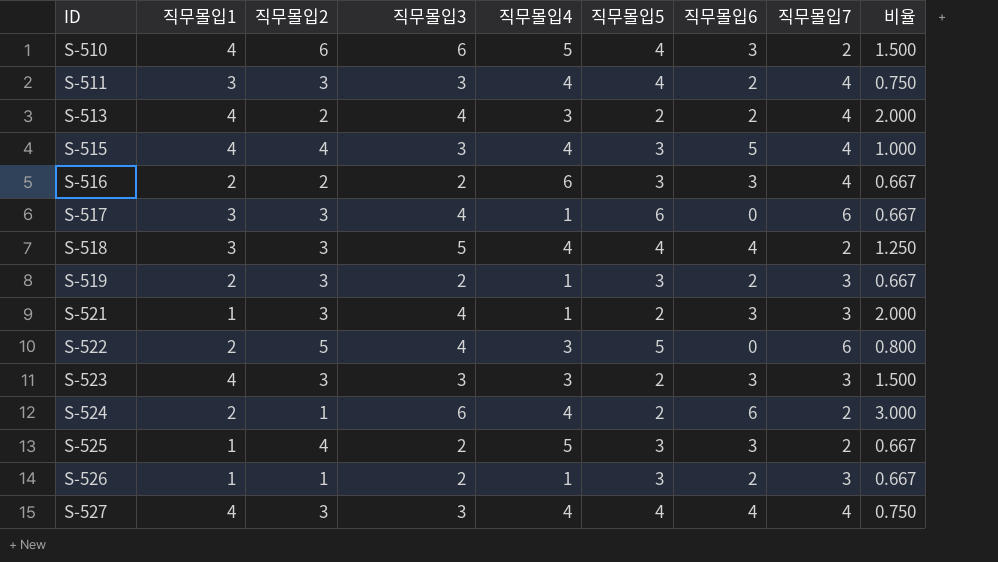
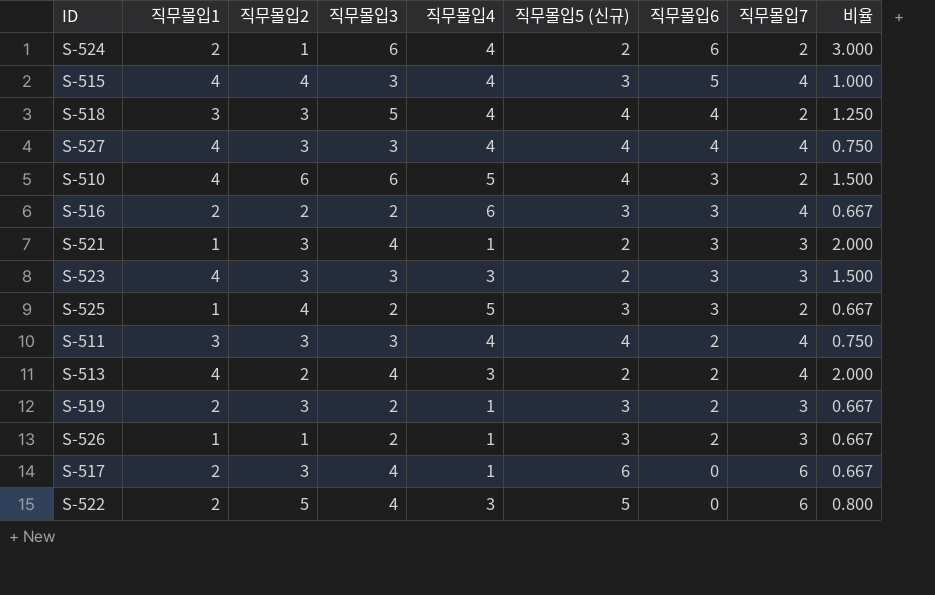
row order: ID ascending -> 직무몰입6 descending
column name: 직무몰입5 -> 직무몰입5 (신규)
S-517 | 직무몰입1: 3 -> 2

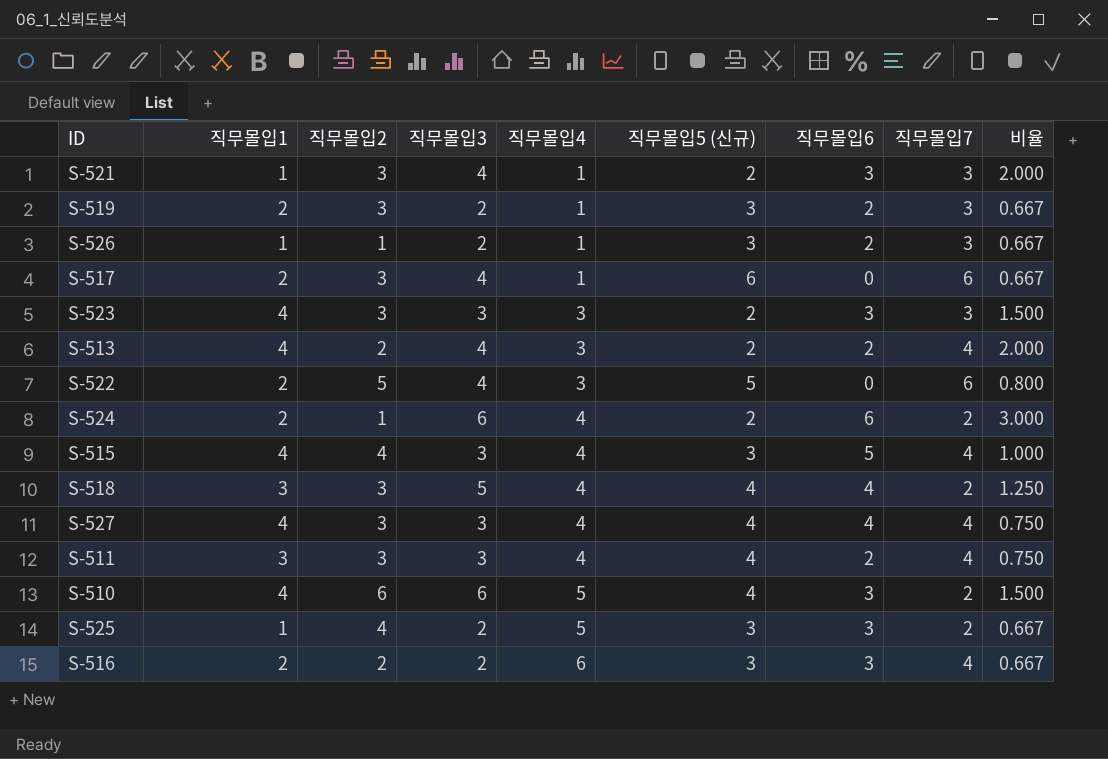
row order: 직무몰입6 descending -> 직무몰입4 ascending

